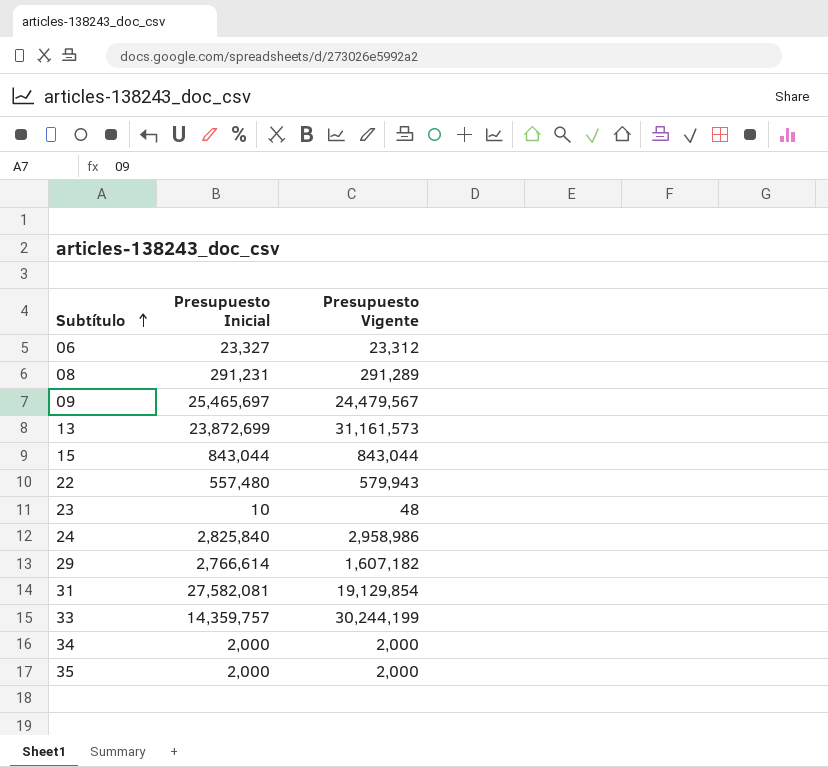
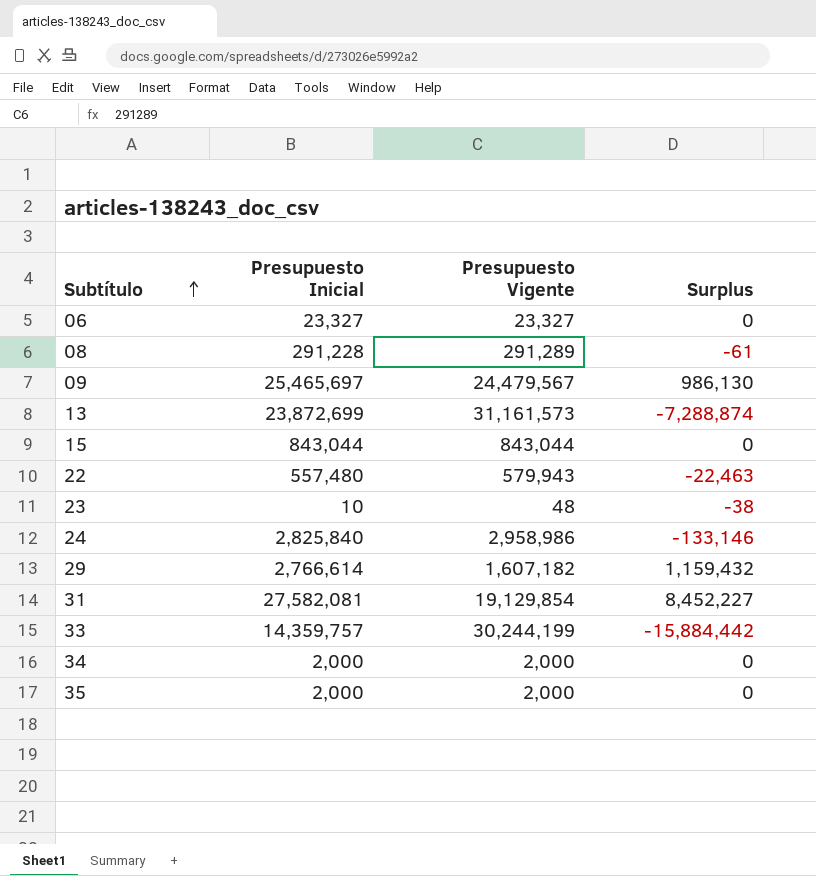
column Surplus | formula: none -> [Presupuesto Inicial] - [Presupuesto Vigente]
06 | Presupuesto Vigente: 23,312 -> 23,327
08 | Presupuesto Inicial: 291,231 -> 291,228

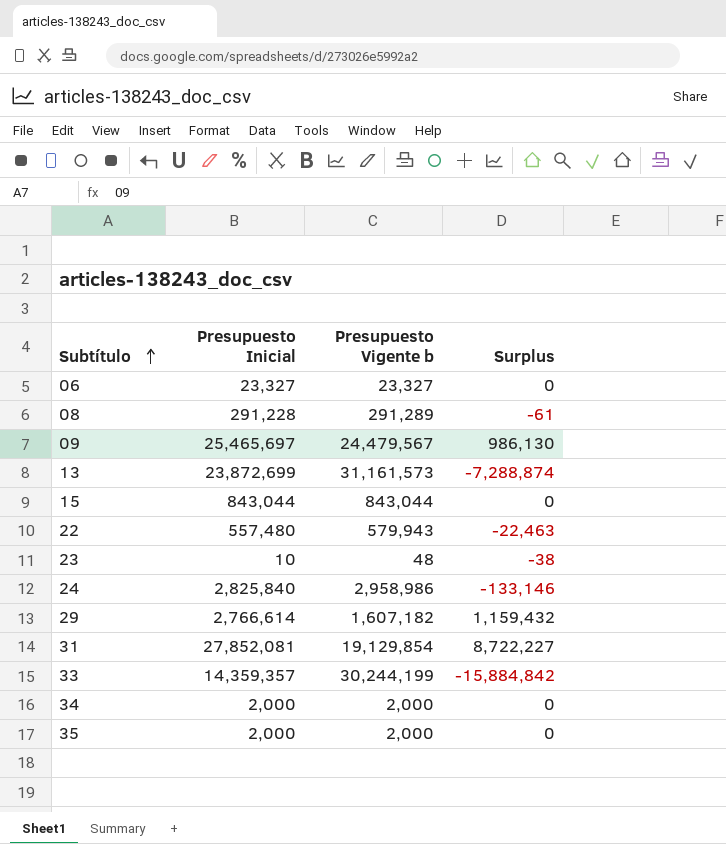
column name: Presupuesto Vigente -> Presupuesto Vigente b
31 | Presupuesto Inicial: 27,582,081 -> 27,852,081
31 | Surplus: 8,452,227 -> 8,722,227
33 | Presupuesto Inicial: 14,359,757 -> 14,359,357
33 | Surplus: -15,884,442 -> -15,884,842

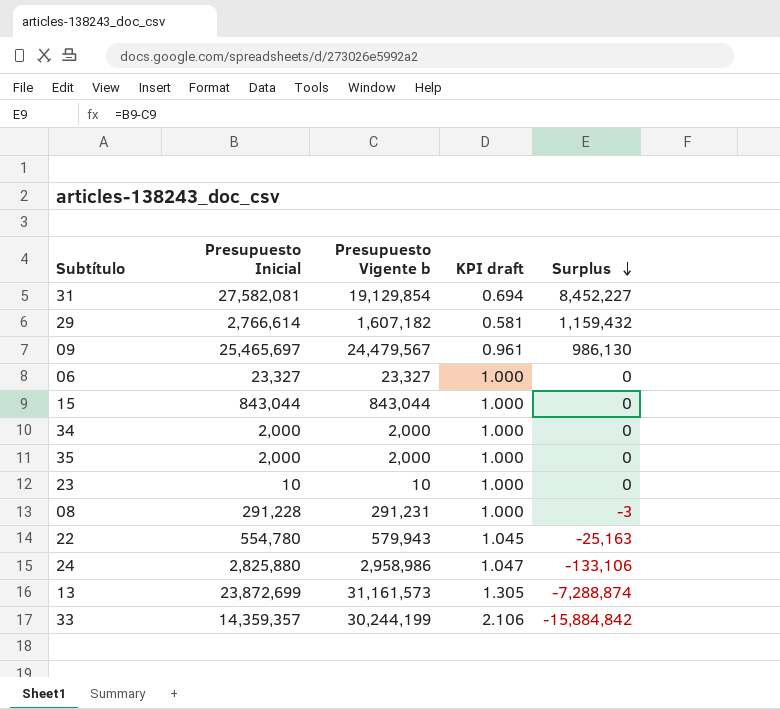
row order: Subtítulo ascending -> Surplus descending
column KPI draft | formula: none -> [Presupuesto Vigente b] / [Presupuesto Inicial]
31 | Presupuesto Inicial: 27,852,081 -> 27,582,081
31 | Surplus: 8,722,227 -> 8,452,227
23 | Presupuesto Vigente b: 48 -> 10
23 | Surplus: -38 -> 0
08 | Presupuesto Vigente b: 291,289 -> 291,231
08 | Surplus: -61 -> -3
22 | Presupuesto Inicial: 557,480 -> 554,780
22 | Surplus: -22,463 -> -25,163
24 | Presupuesto Inicial: 2,825,840 -> 2,825,880
24 | Surplus: -133,146 -> -133,106

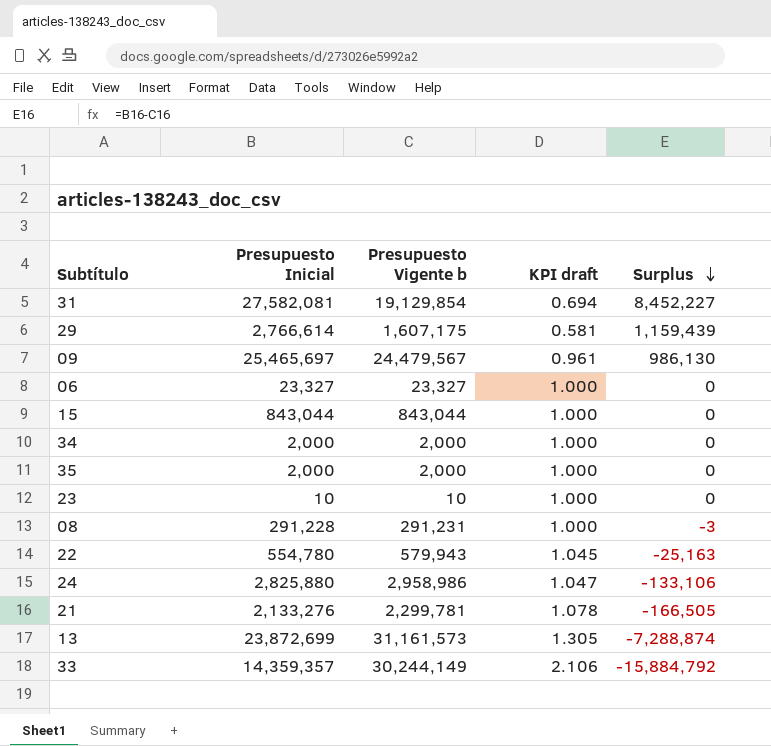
29 | Presupuesto Vigente b: 1,607,182 -> 1,607,175
29 | Surplus: 1,159,432 -> 1,159,439
row 21: none -> 2,133,276 | 2,299,781 | 1.078 | -166,505
33 | Presupuesto Vigente b: 30,244,199 -> 30,244,149
33 | Surplus: -15,884,842 -> -15,884,792

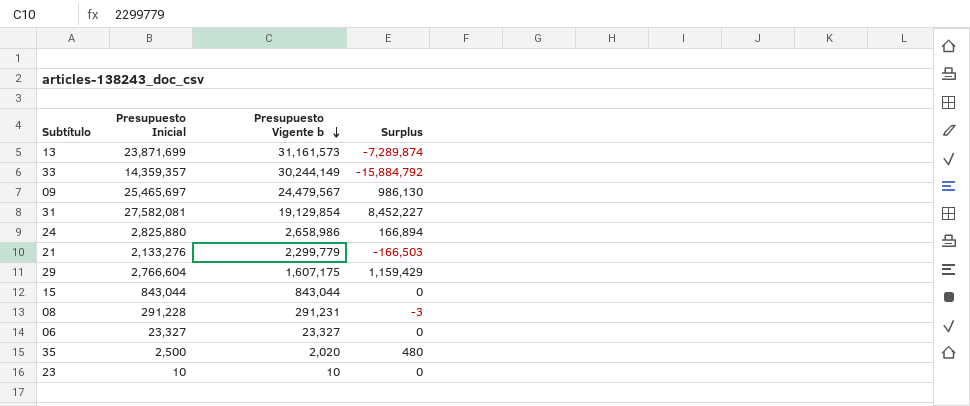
row order: Surplus descending -> Presupuesto Vigente b descending
column KPI draft | formula: [Presupuesto Vigente b] / [Presupuesto Inicial] -> none
row 34: 2,000 | 2,000 | 1.000 | 0 -> none
row 22: 554,780 | 579,943 | 1.045 | -25,163 -> none
13 | Presupuesto Inicial: 23,872,699 -> 23,871,699
13 | Surplus: -7,288,874 -> -7,289,874
24 | Presupuesto Vigente b: 2,958,986 -> 2,658,986
24 | Surplus: -133,106 -> 166,894
21 | Presupuesto Vigente b: 2,299,781 -> 2,299,779
21 | Surplus: -166,505 -> -166,503
29 | Presupuesto Inicial: 2,766,614 -> 2,766,604
29 | Surplus: 1,159,439 -> 1,159,429
35 | Presupuesto Inicial: 2,000 -> 2,500
35 | Presupuesto Vigente b: 2,000 -> 2,020
35 | Surplus: 0 -> 480

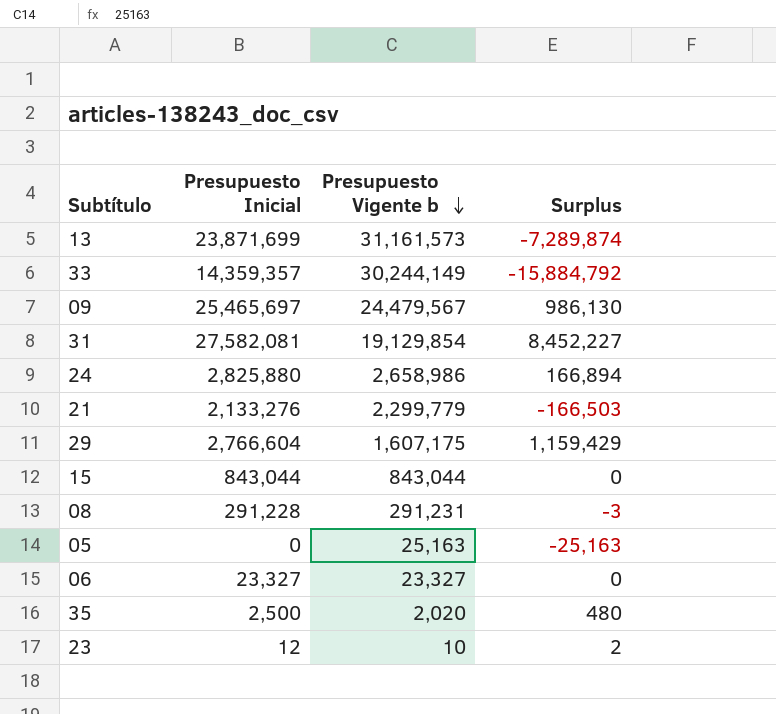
row 05: none -> 0 | 25,163 | -25,163
23 | Presupuesto Inicial: 10 -> 12
23 | Surplus: 0 -> 2

